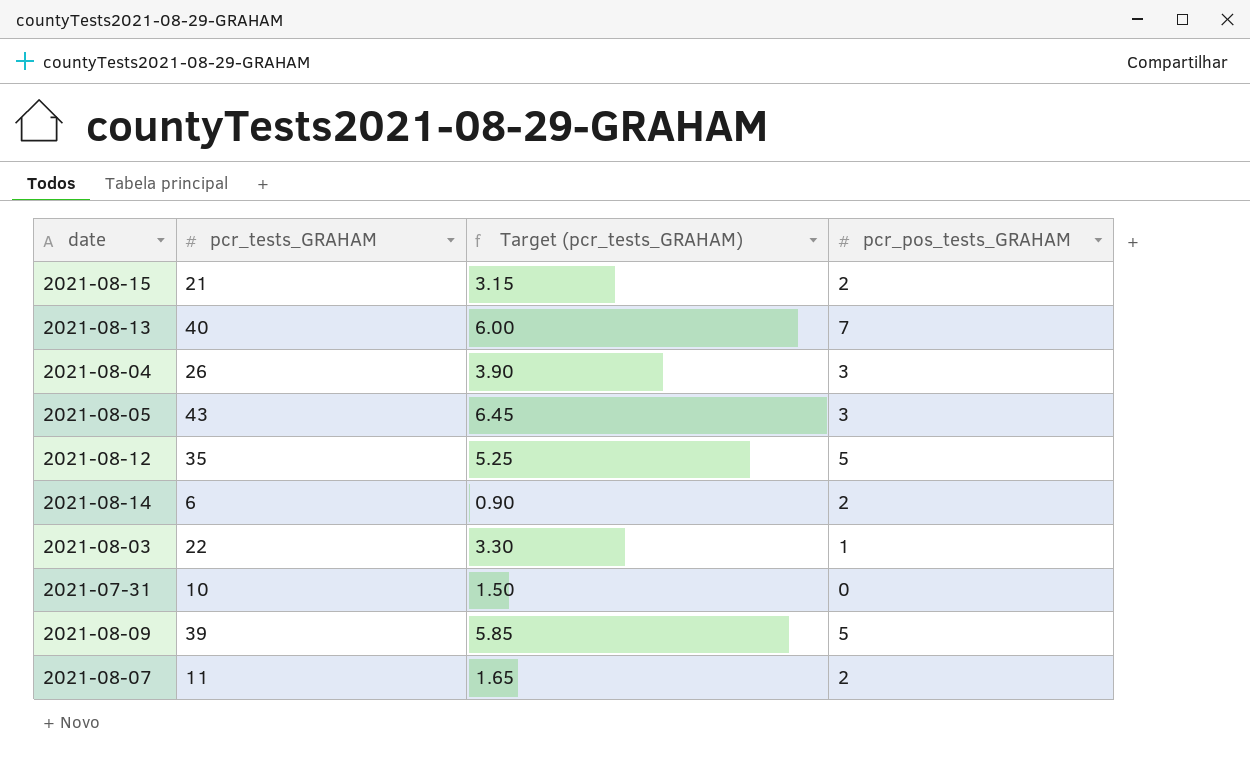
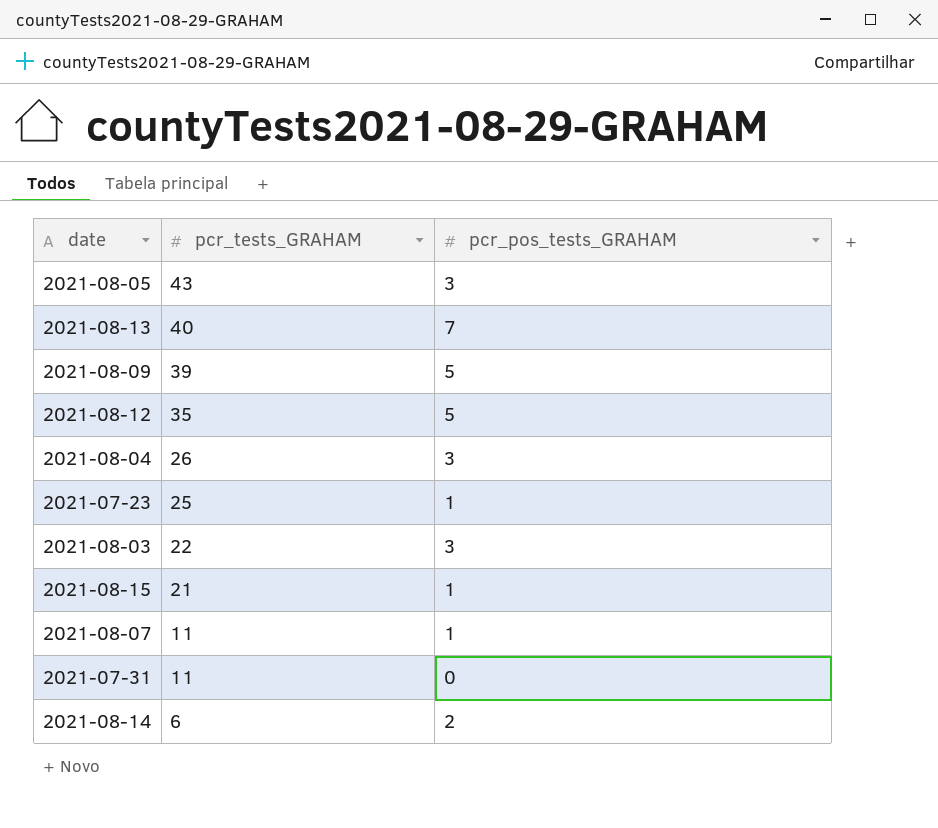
row order: none -> pcr_tests_GRAHAM descending
column Target (pcr_tests_GRAHAM) | formula: [pcr_tests_GRAHAM] * 0.15 -> none
row 2021-07-23: none -> 25 | 1
2021-08-03 | pcr_pos_tests_GRAHAM: 1 -> 3
2021-08-15 | pcr_pos_tests_GRAHAM: 2 -> 1
2021-08-07 | pcr_pos_tests_GRAHAM: 2 -> 1
2021-07-31 | pcr_tests_GRAHAM: 10 -> 11

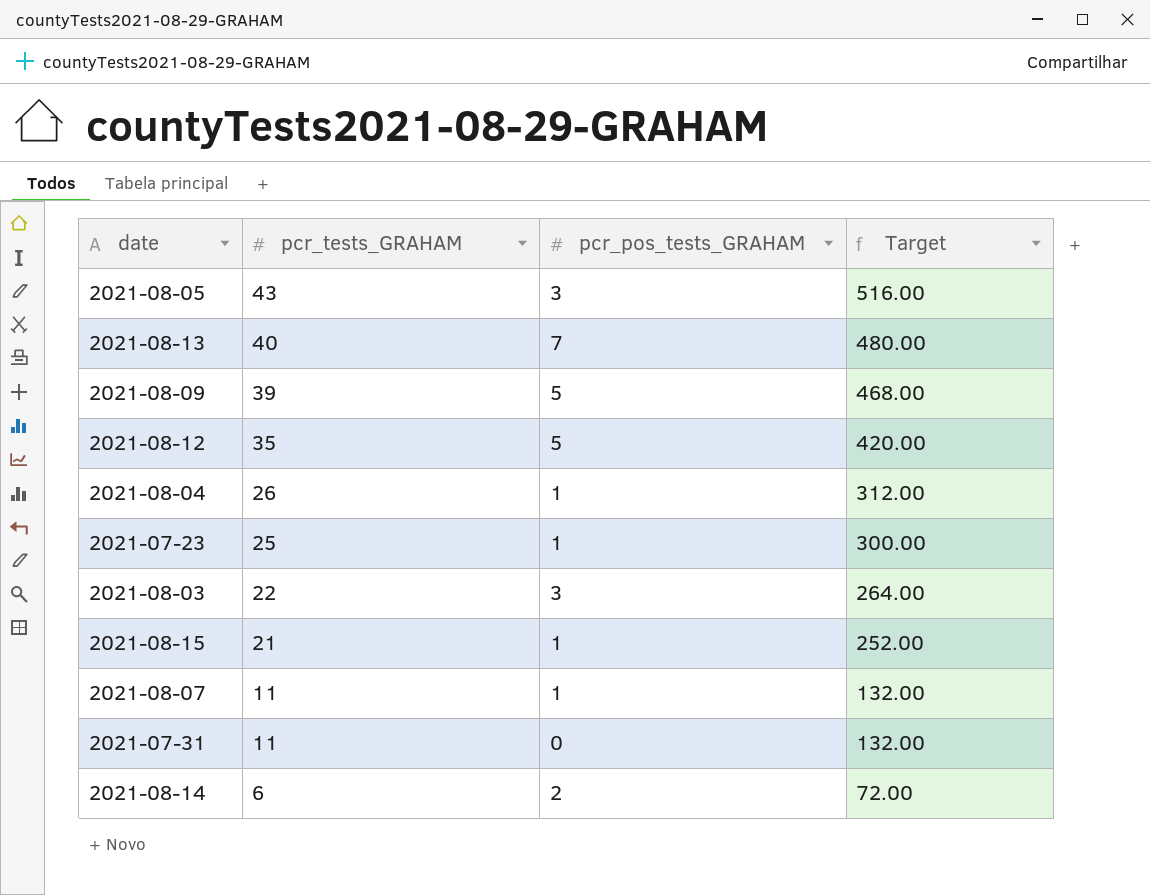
column Target | formula: none -> [pcr_tests_GRAHAM] * 12
2021-08-04 | pcr_pos_tests_GRAHAM: 3 -> 1

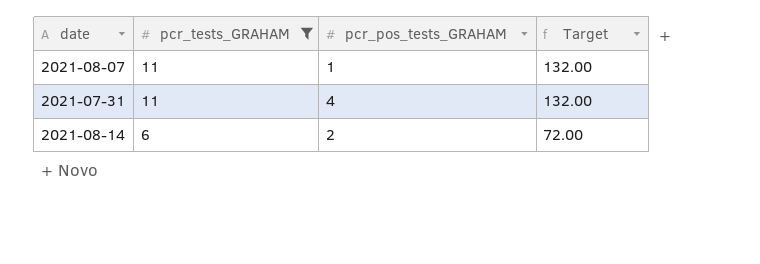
filter: none -> pcr_tests_GRAHAM <= 11
2021-07-31 | pcr_pos_tests_GRAHAM: 0 -> 4

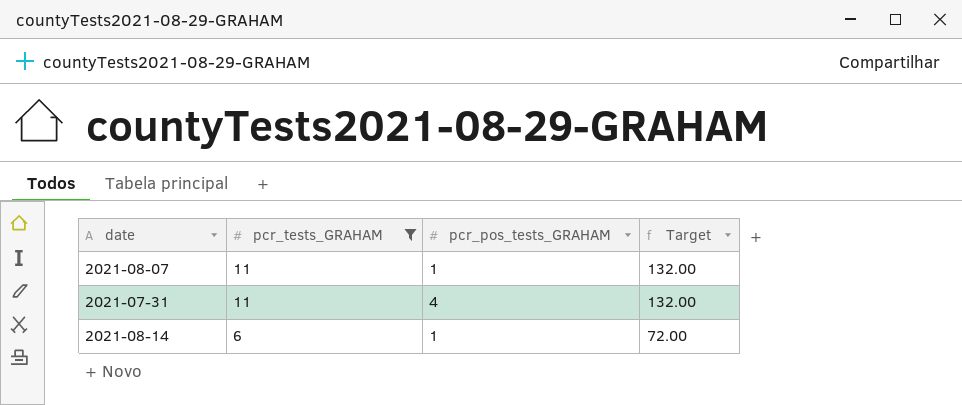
2021-08-14 | pcr_pos_tests_GRAHAM: 2 -> 1

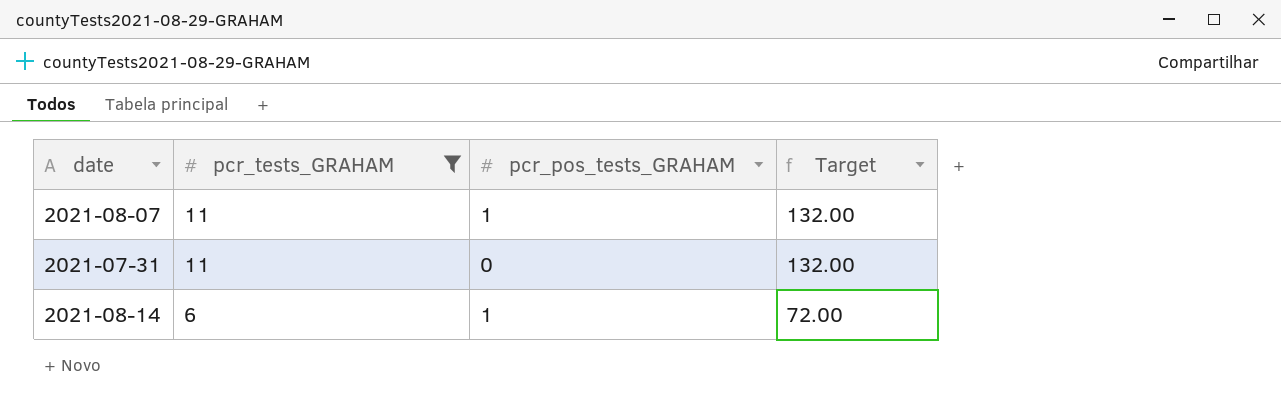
2021-07-31 | pcr_pos_tests_GRAHAM: 4 -> 0

